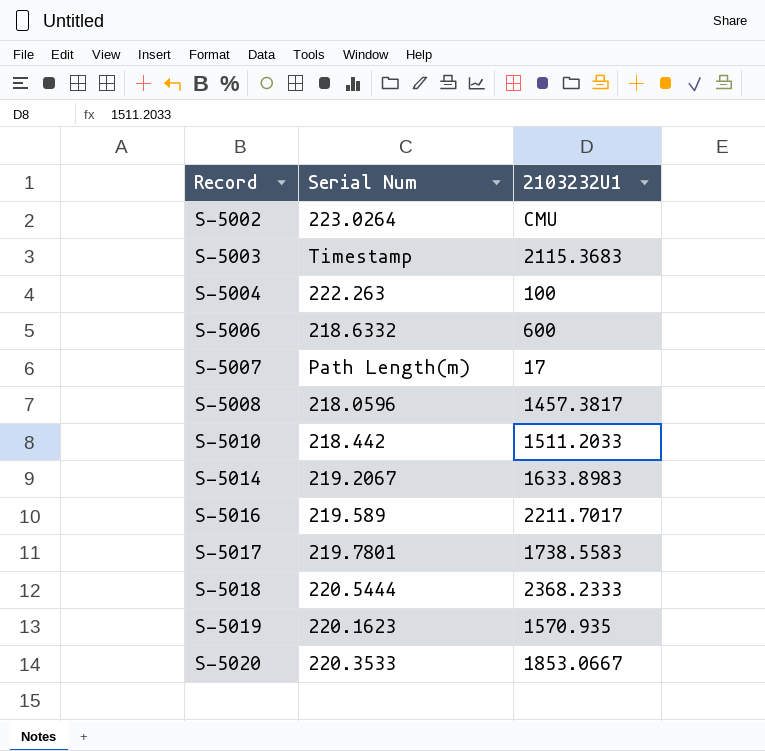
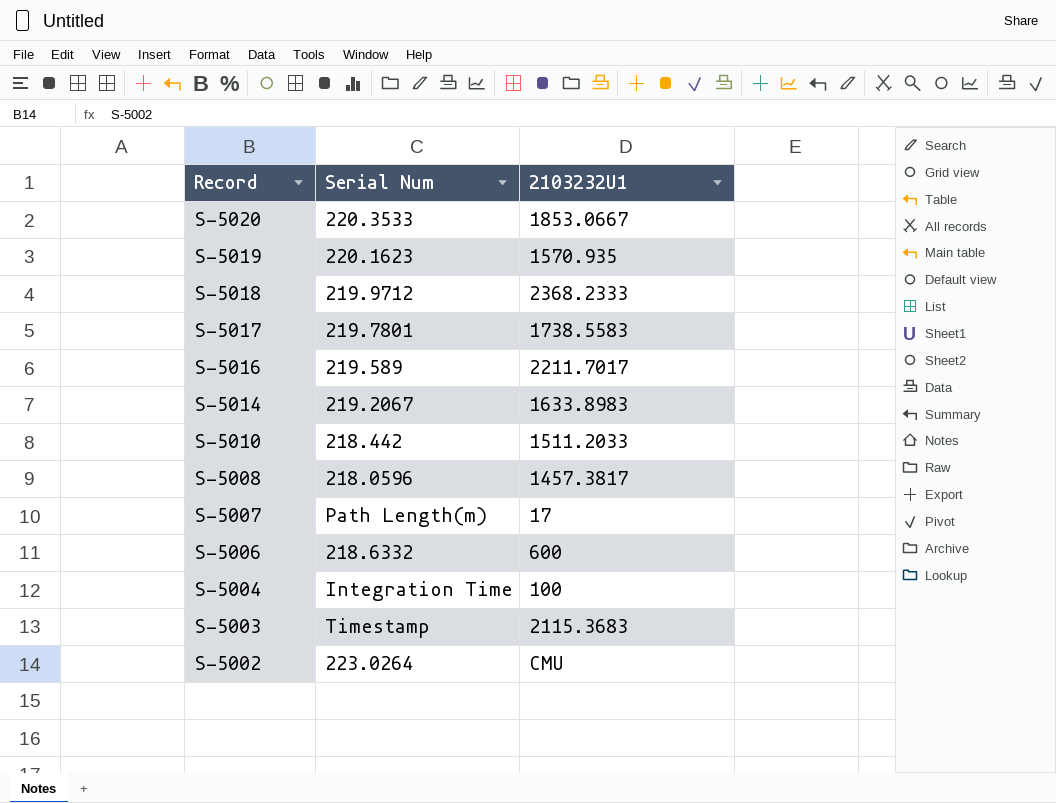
row order: Record ascending -> Record descending
S-5018 | Serial Num: 220.5444 -> 219.9712
S-5004 | Serial Num: 222.263 -> Integration Time

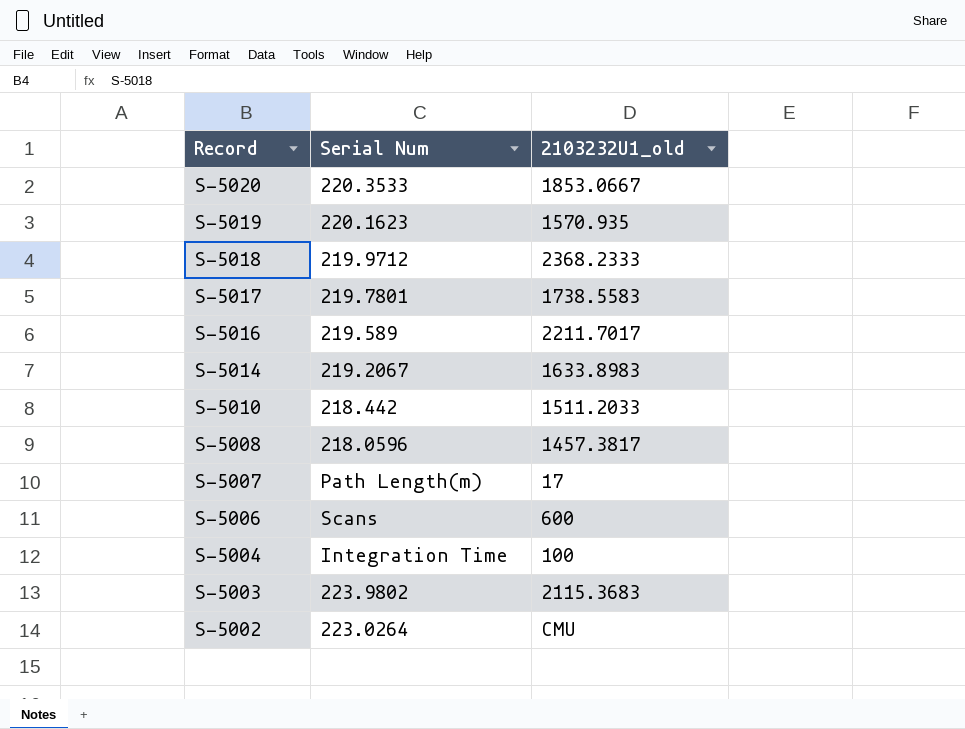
column name: 2103232U1 -> 2103232U1_old
S-5006 | Serial Num: 218.6332 -> Scans
S-5003 | Serial Num: Timestamp -> 223.9802

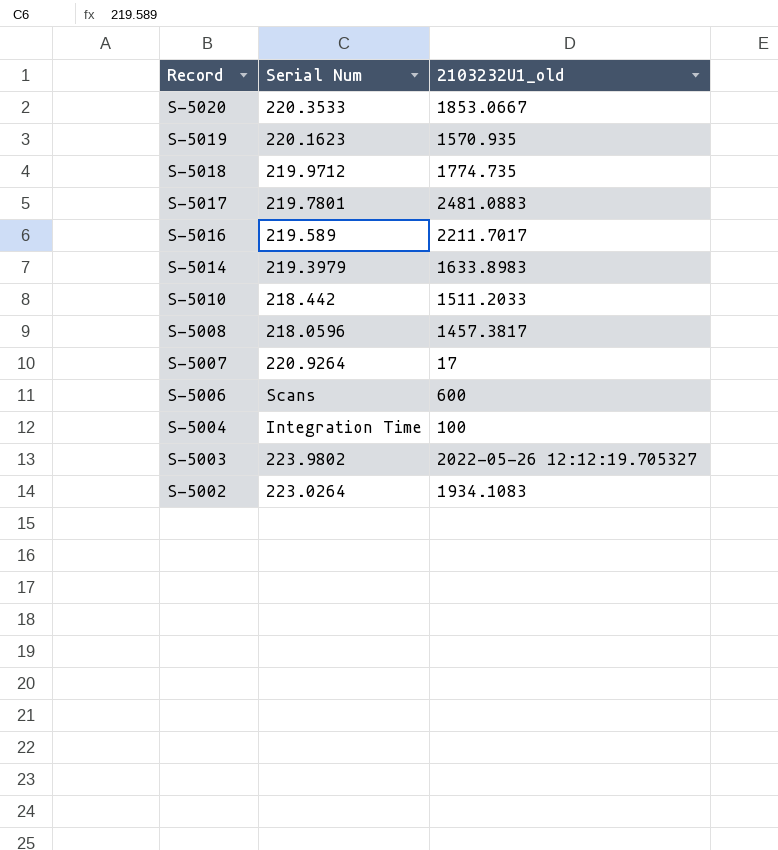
S-5018 | 2103232U1_old: 2368.2333 -> 1774.735
S-5017 | 2103232U1_old: 1738.5583 -> 2481.0883
S-5014 | Serial Num: 219.2067 -> 219.3979
S-5007 | Serial Num: Path Length(m) -> 220.9264
S-5003 | 2103232U1_old: 2115.3683 -> 2022-05-26 12:12:19.705327
S-5002 | 2103232U1_old: CMU -> 1934.1083

